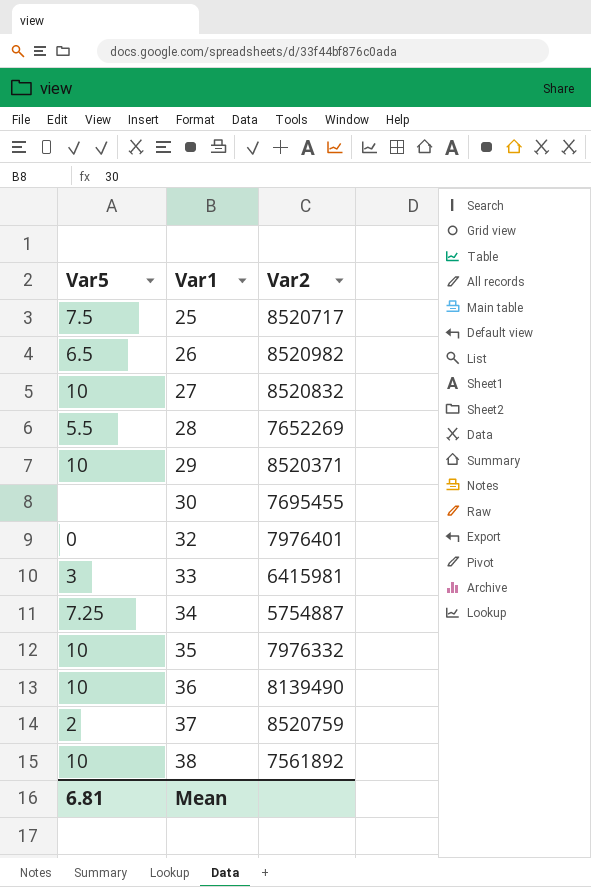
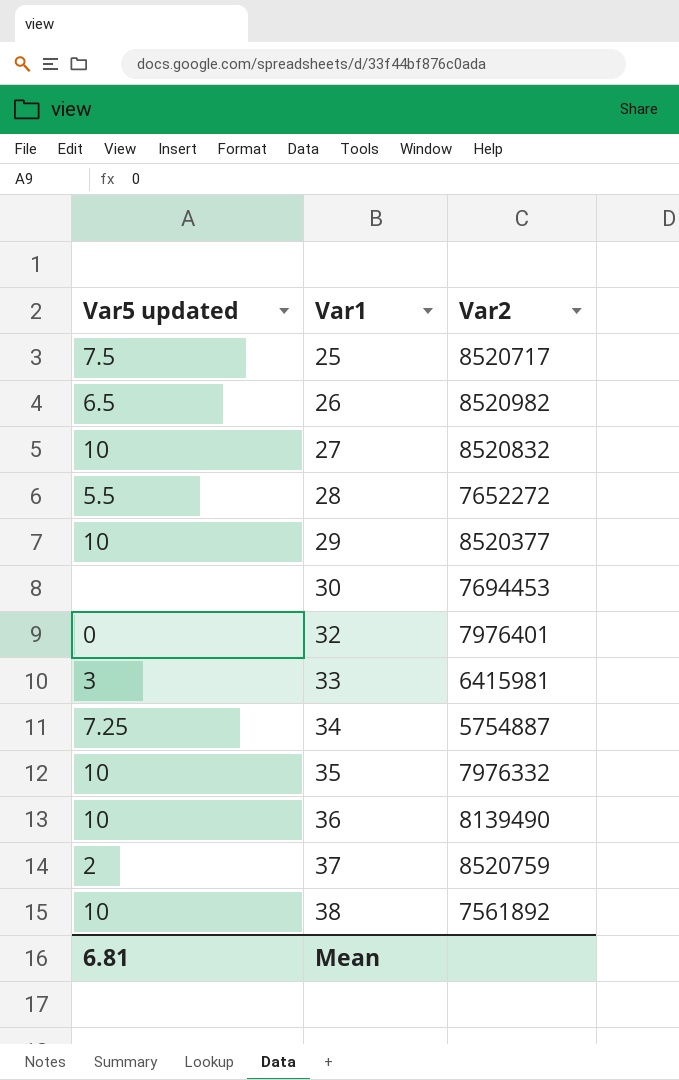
column name: Var5 -> Var5 updated
28 | Var2: 7652269 -> 7652272
29 | Var2: 8520371 -> 8520377
30 | Var2: 7695455 -> 7694453

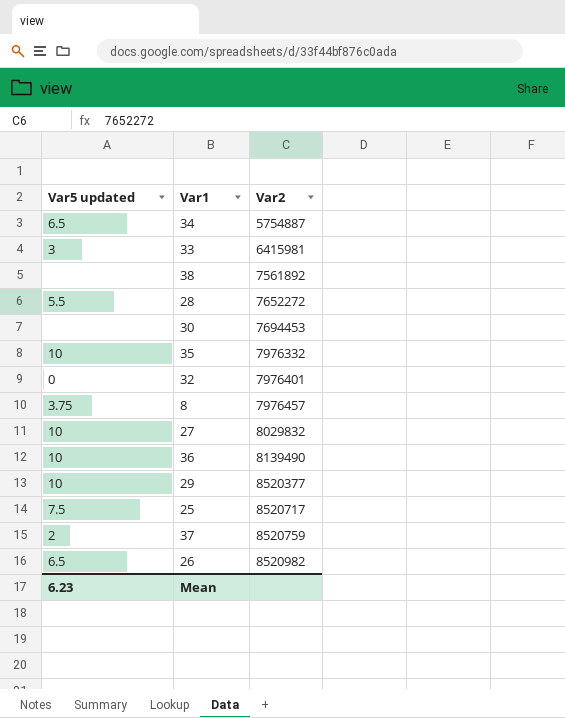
row order: Var1 ascending -> Var2 ascending
34 | Var5 updated: 7.25 -> 6.5
38 | Var5 updated: 10 -> none
row 8: none -> 3.75 | 7976457
27 | Var2: 8520832 -> 8029832
Mean | Var5 updated: 6.81 -> 6.23

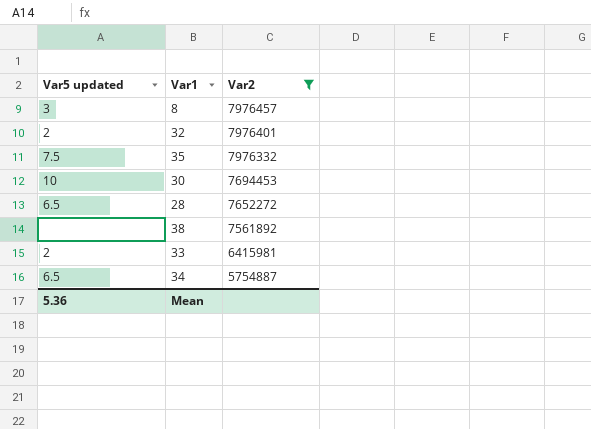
filter: none -> Var2 <= 7976457
row order: Var2 ascending -> Var2 descending
8 | Var5 updated: 3.75 -> 3
32 | Var5 updated: 0 -> 2
35 | Var5 updated: 10 -> 7.5
30 | Var5 updated: none -> 10
28 | Var5 updated: 5.5 -> 6.5
33 | Var5 updated: 3 -> 2
Mean | Var5 updated: 6.23 -> 5.36

